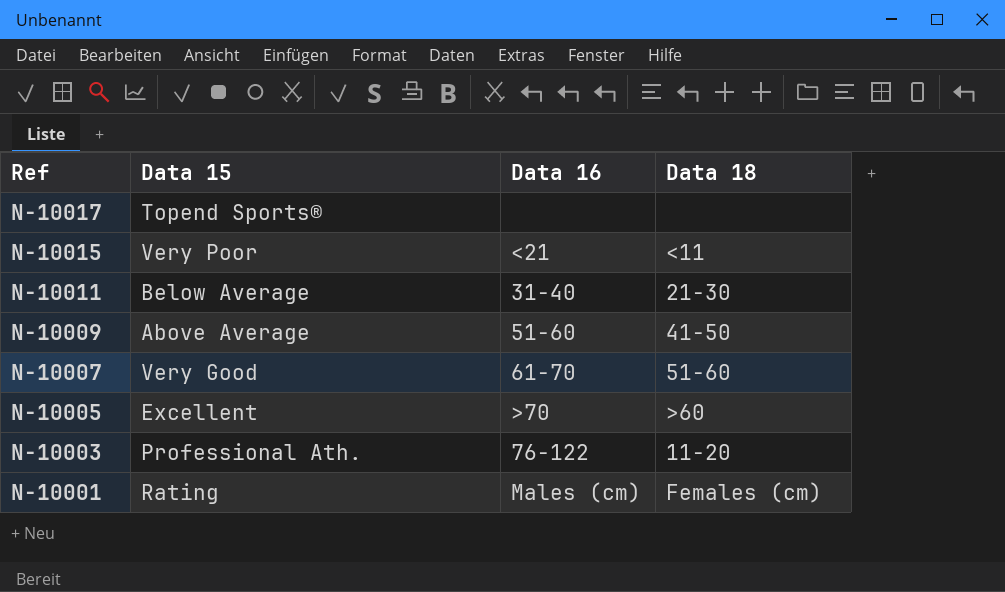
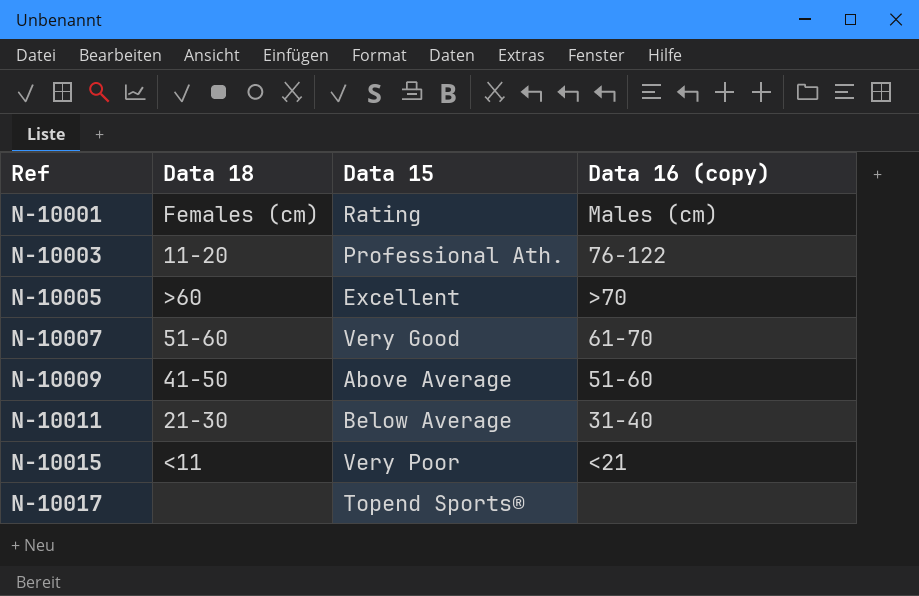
row order: Ref descending -> Ref ascending
column Data 18 | position: 4 -> 2
column name: Data 16 -> Data 16 (copy)

